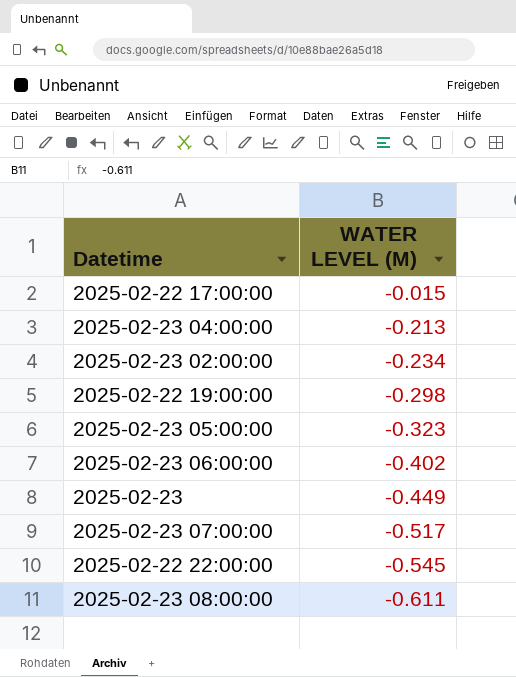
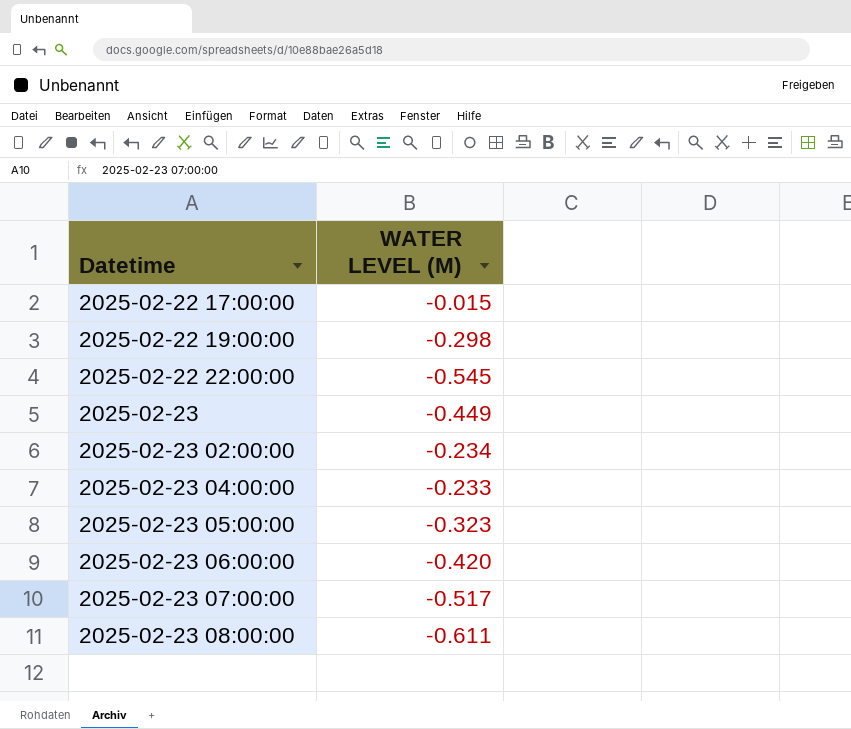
row order: WATER LEVEL (M) descending -> Datetime ascending
2025-02-23 04:00:00 | WATER LEVEL (M): -0.213 -> -0.233
2025-02-23 06:00:00 | WATER LEVEL (M): -0.402 -> -0.420

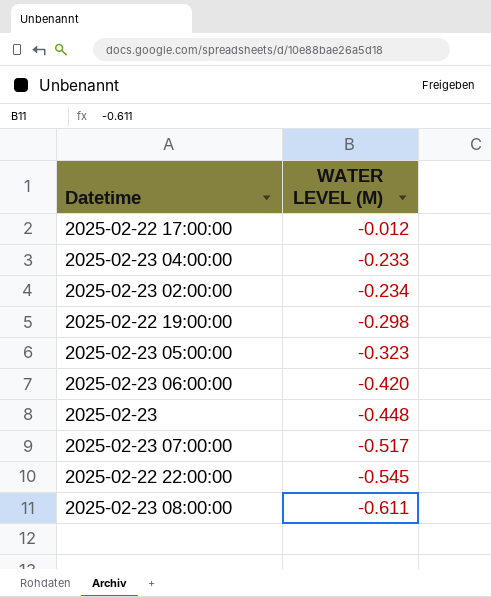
row order: Datetime ascending -> WATER LEVEL (M) descending
2025-02-22 17:00:00 | WATER LEVEL (M): -0.015 -> -0.012
2025-02-23 | WATER LEVEL (M): -0.449 -> -0.448

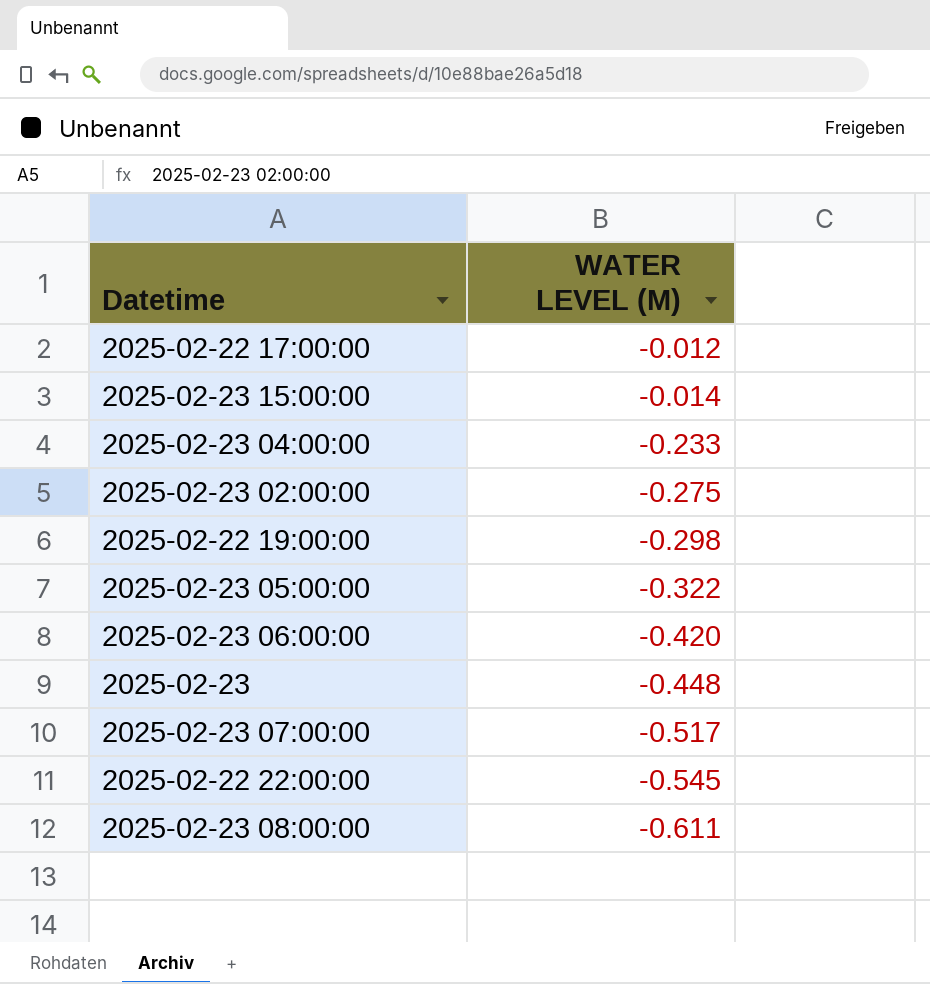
row 2025-02-23 15:00:00: none -> -0.014
2025-02-23 02:00:00 | WATER LEVEL (M): -0.234 -> -0.275
2025-02-23 05:00:00 | WATER LEVEL (M): -0.323 -> -0.322

